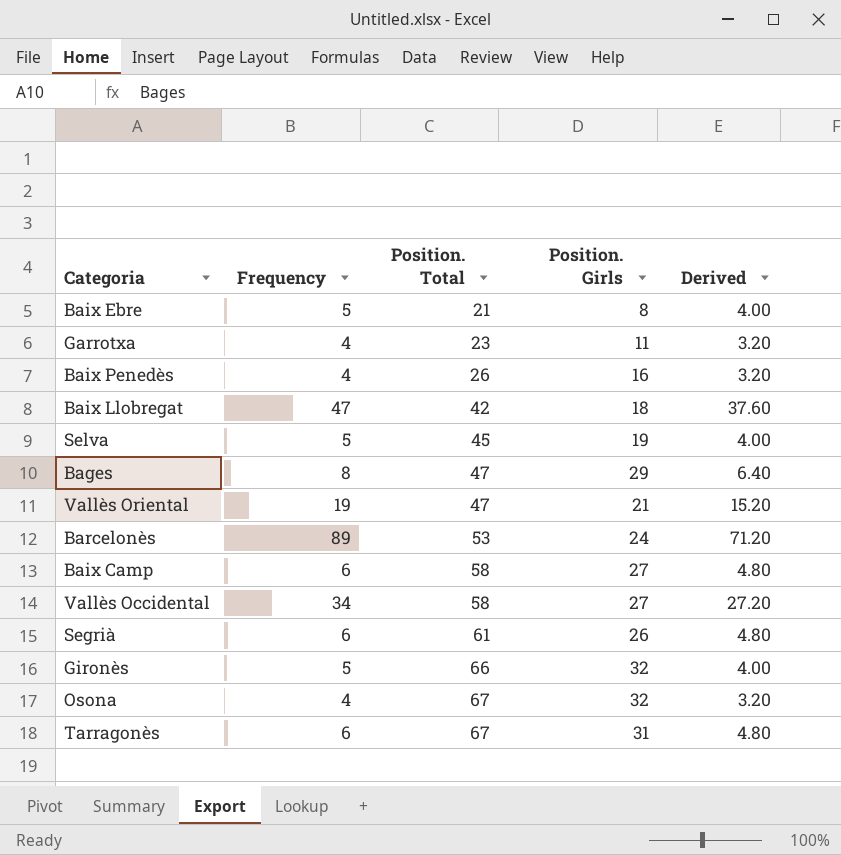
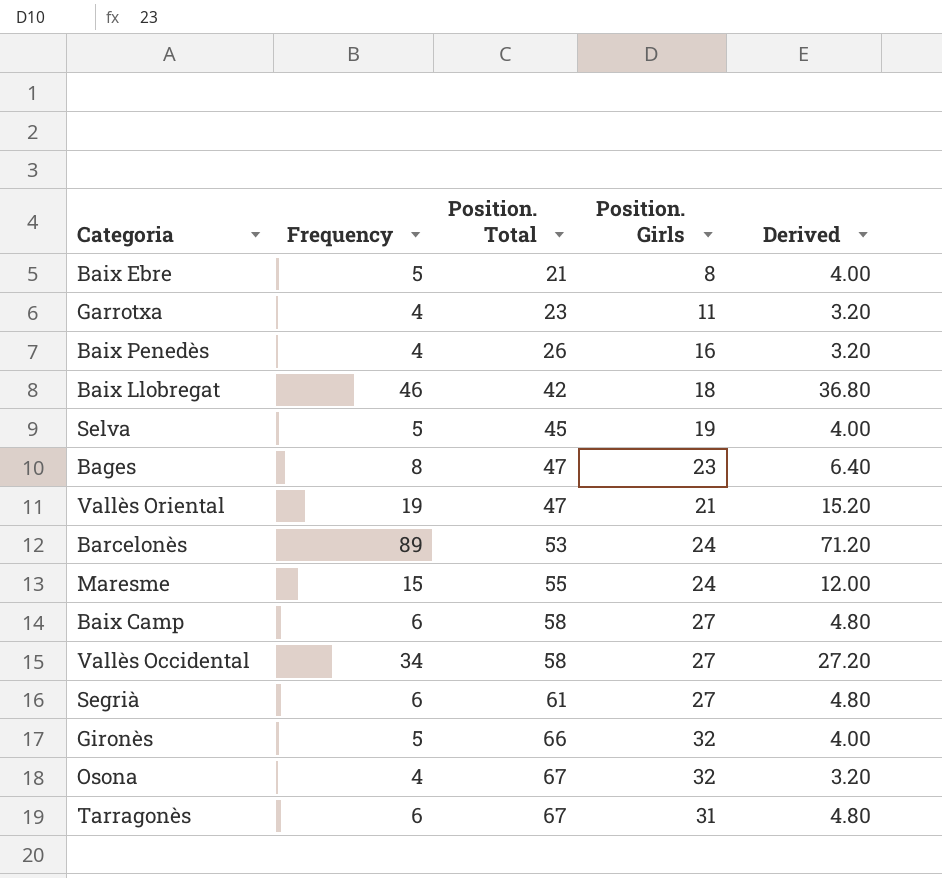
Baix Llobregat | Frequency: 47 -> 46
Baix Llobregat | Derived: 37.60 -> 36.80
Bages | Position. Girls: 29 -> 23
row Maresme: none -> 15 | 55 | 24 | 12.00
Segrià | Position. Girls: 26 -> 27

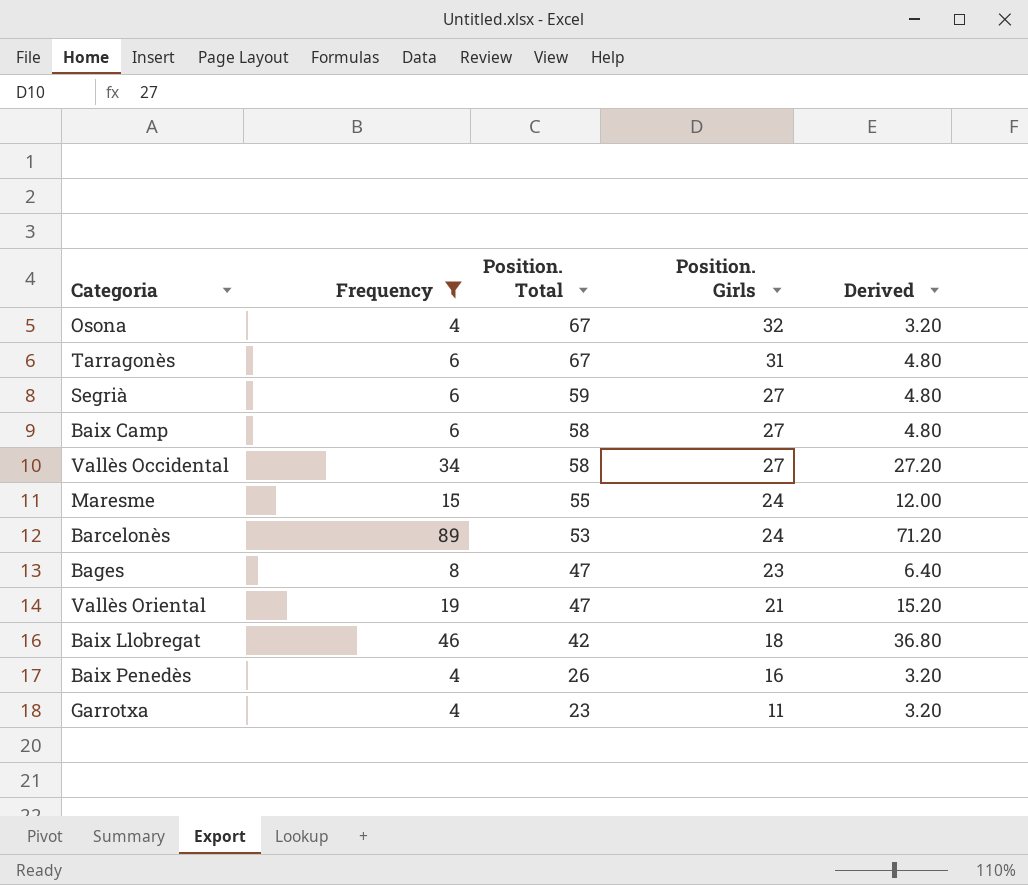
filter: none -> Frequency != 5
row order: Position. Total ascending -> Position. Total descending
Segrià | Position. Total: 61 -> 59

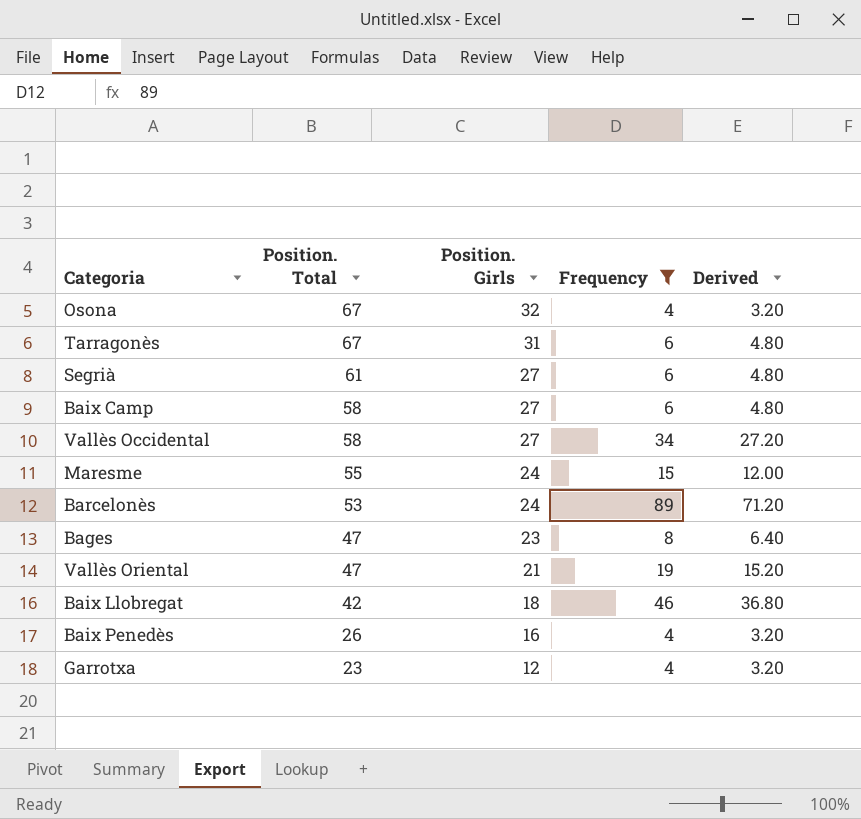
column Frequency | position: 2 -> 4
Segrià | Position. Total: 59 -> 61
Garrotxa | Position. Girls: 11 -> 12

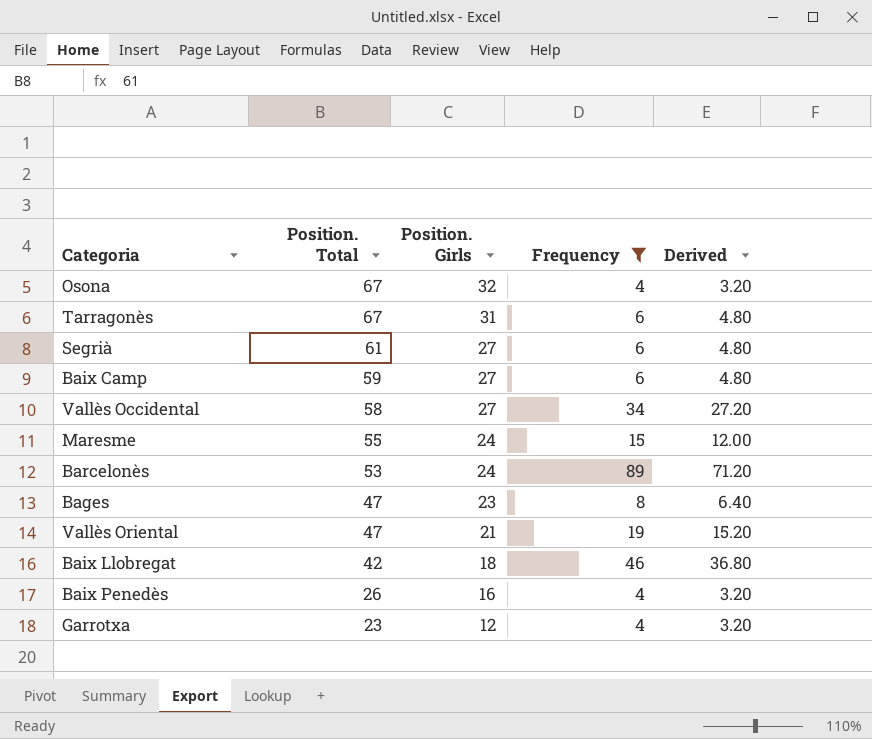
Baix Camp | Position. Total: 58 -> 59

